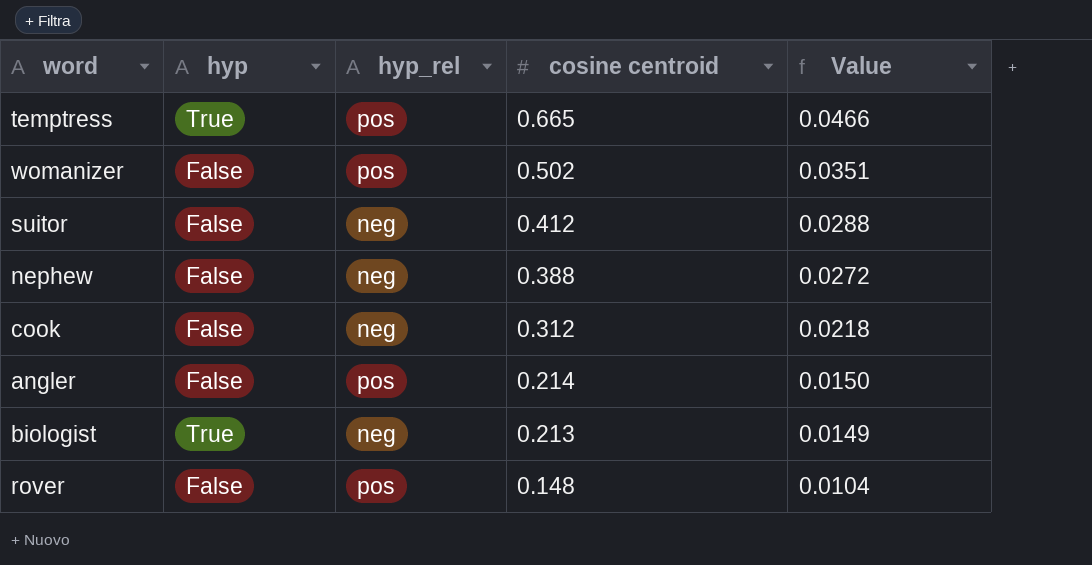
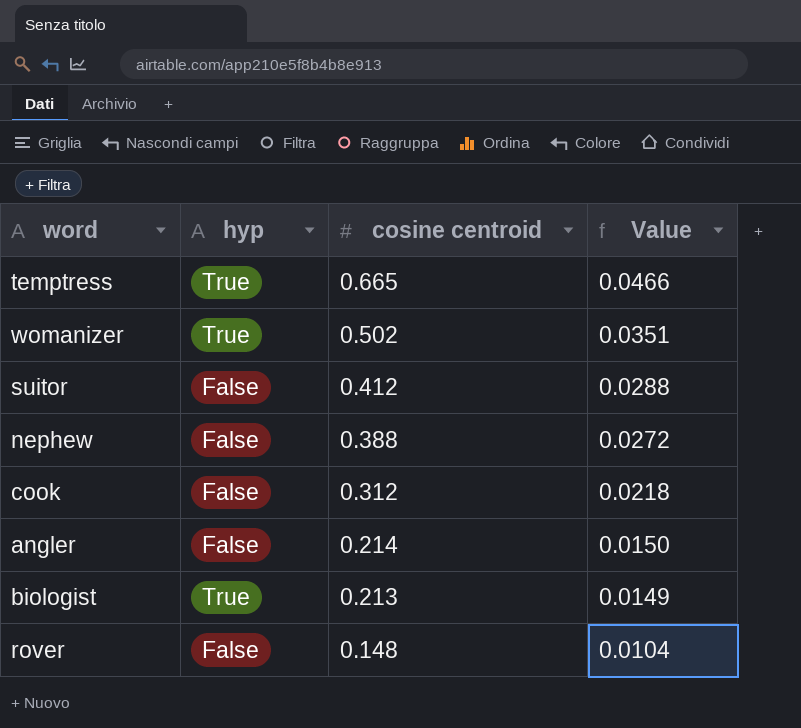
column hyp_rel | position: 3 -> none
womanizer | hyp: False -> True

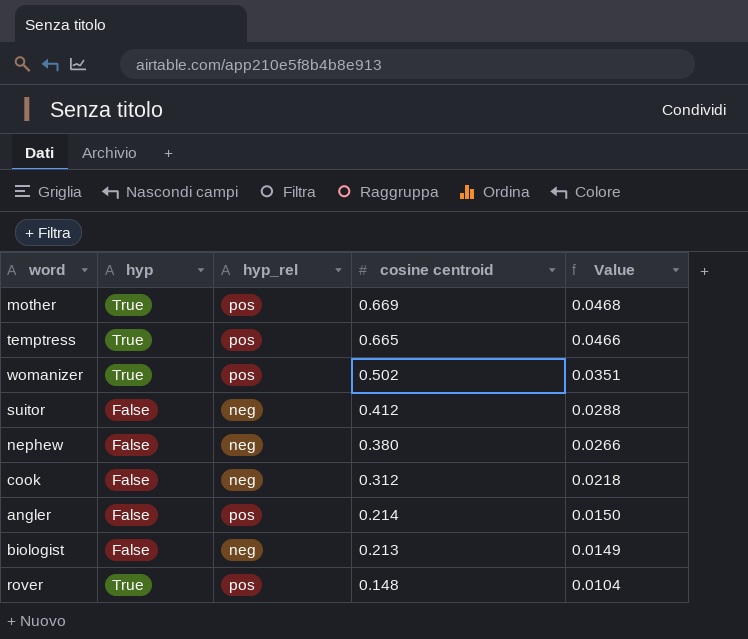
column hyp_rel | position: none -> 3
row mother: none -> True | pos | 0.669 | 0.0468
nephew | cosine centroid: 0.388 -> 0.380
nephew | Value: 0.0272 -> 0.0266
biologist | hyp: True -> False
rover | hyp: False -> True

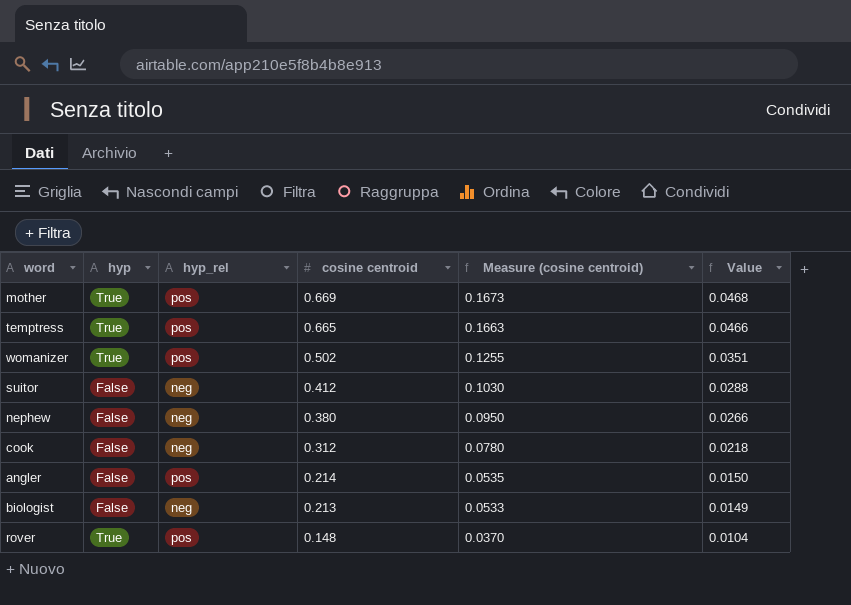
column Measure (cosine centroid) | formula: none -> [cosine centroid] * 0.25

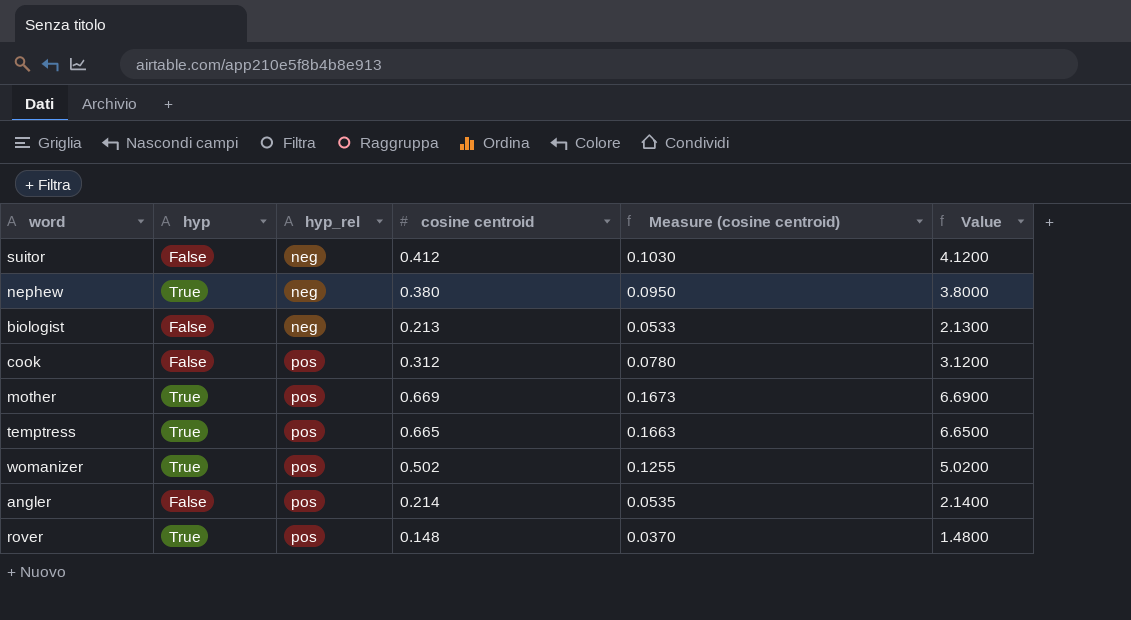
row order: cosine centroid descending -> hyp_rel ascending
column Value | formula: [cosine centroid] * 0.07 -> [cosine centroid] * 10
nephew | hyp: False -> True
cook | hyp_rel: neg -> pos

